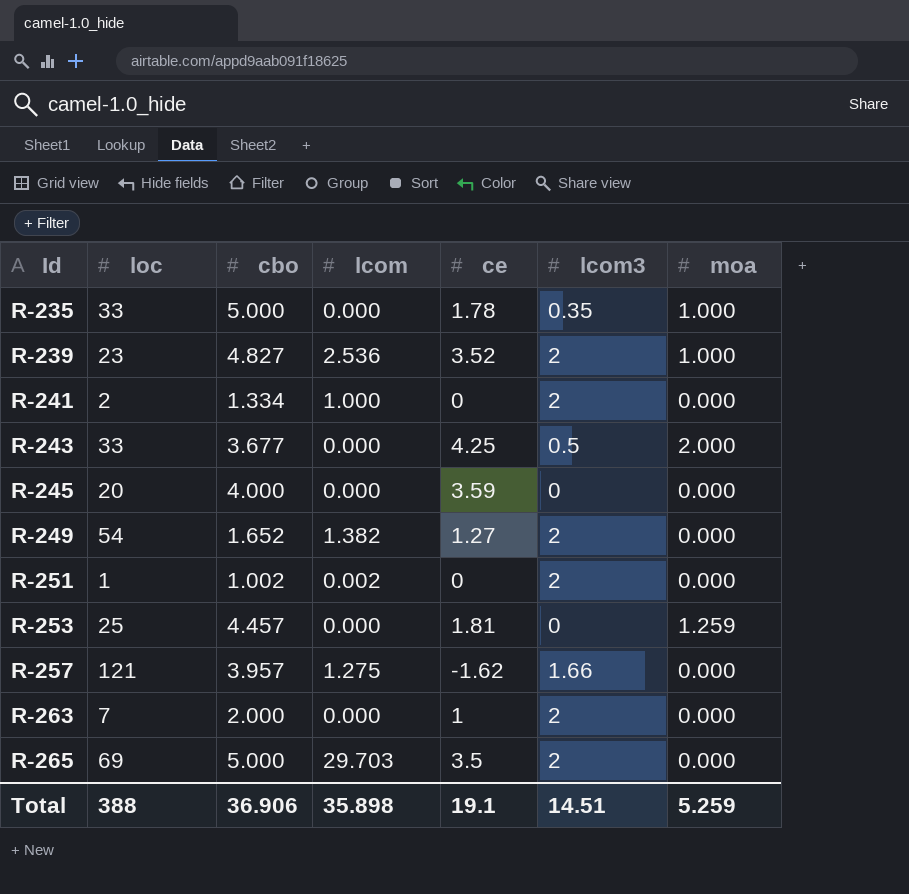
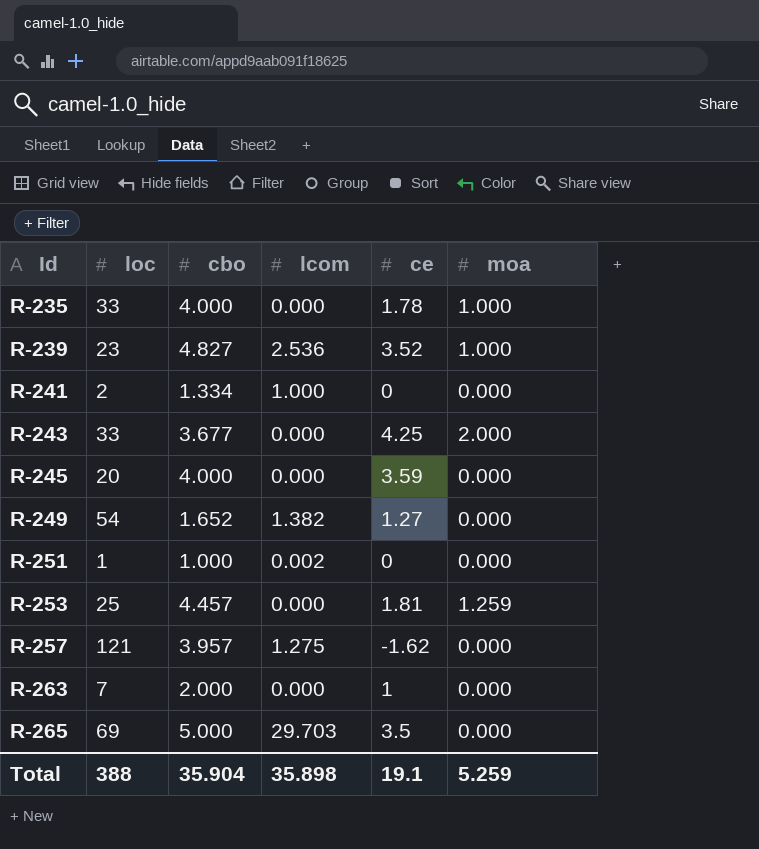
column lcom3 | position: 6 -> none
R-235 | cbo: 5.000 -> 4.000
R-251 | cbo: 1.002 -> 1.000
Total | cbo: 36.906 -> 35.904

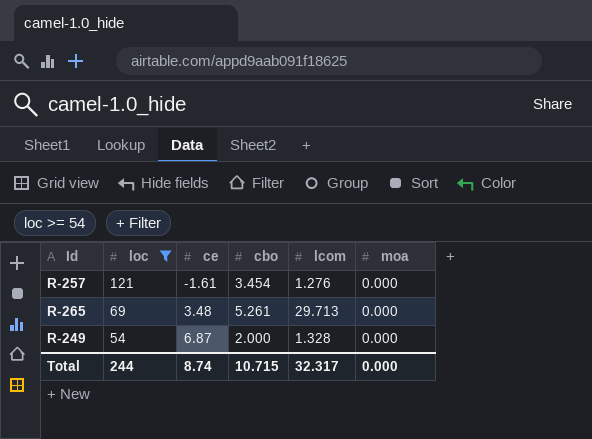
filter: none -> loc >= 54
row order: Id ascending -> loc descending
column ce | position: 5 -> 3
R-257 | ce: -1.62 -> -1.61
R-257 | cbo: 3.957 -> 3.454
R-257 | lcom: 1.275 -> 1.276
R-265 | ce: 3.5 -> 3.48
R-265 | cbo: 5.000 -> 5.261
R-265 | lcom: 29.703 -> 29.713
R-249 | ce: 1.27 -> 6.87
R-249 | cbo: 1.652 -> 2.000
R-249 | lcom: 1.382 -> 1.328
Total | loc: 388 -> 244
Total | ce: 19.1 -> 8.74
Total | cbo: 35.904 -> 10.715
Total | lcom: 35.898 -> 32.317
Total | moa: 5.259 -> 0.000

